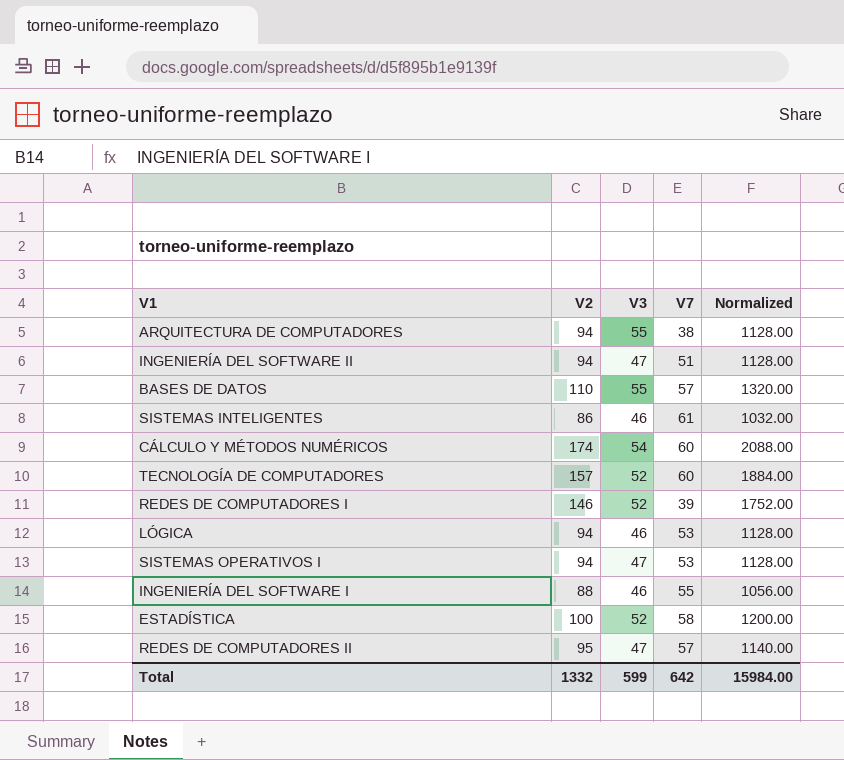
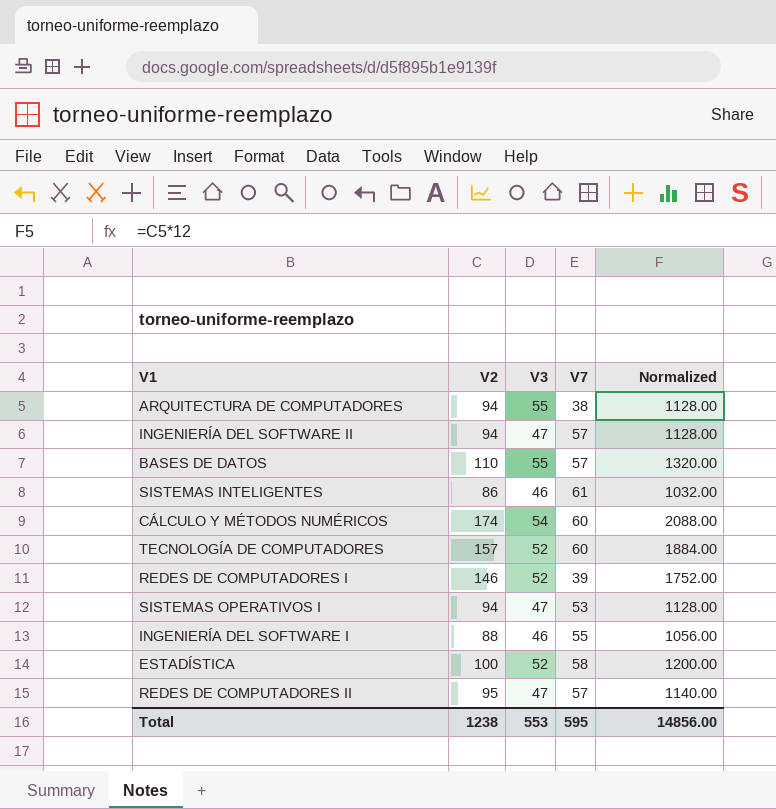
row LÓGICA: 94 | 46 | 53 | 1128.00 -> none
INGENIERÍA DEL SOFTWARE II | V7: 51 -> 57
Total | V2: 1332 -> 1238
Total | V3: 599 -> 553
Total | V7: 642 -> 595
Total | Normalized: 15984.00 -> 14856.00

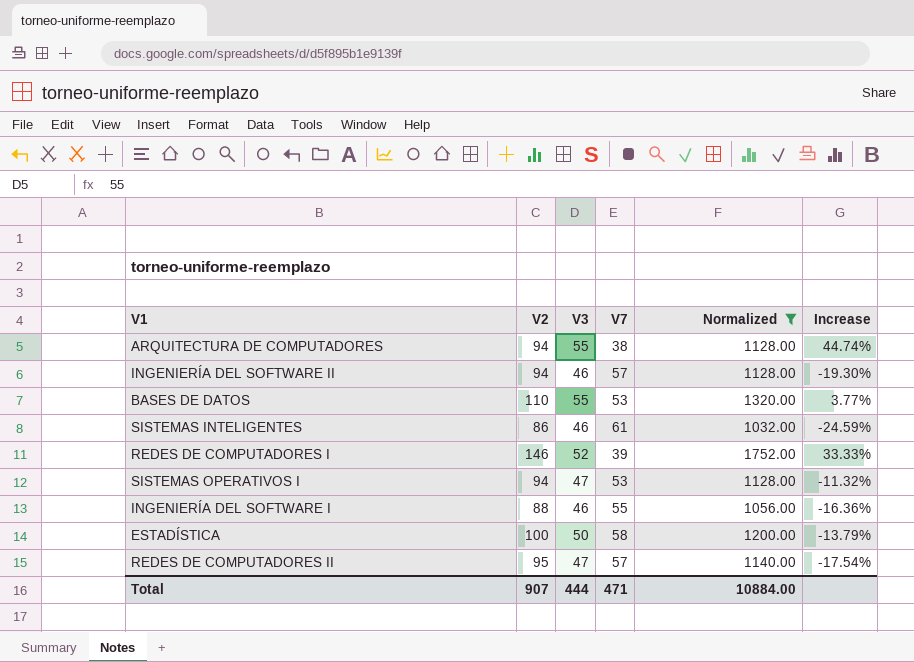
filter: none -> Normalized <= 1752.00
column Increase | formula: none -> ([V3] - [V7]) / [V7]
INGENIERÍA DEL SOFTWARE II | V3: 47 -> 46
BASES DE DATOS | V7: 57 -> 53
ESTADÍSTICA | V3: 52 -> 50
Total | V2: 1238 -> 907
Total | V3: 553 -> 444
Total | V7: 595 -> 471
Total | Normalized: 14856.00 -> 10884.00

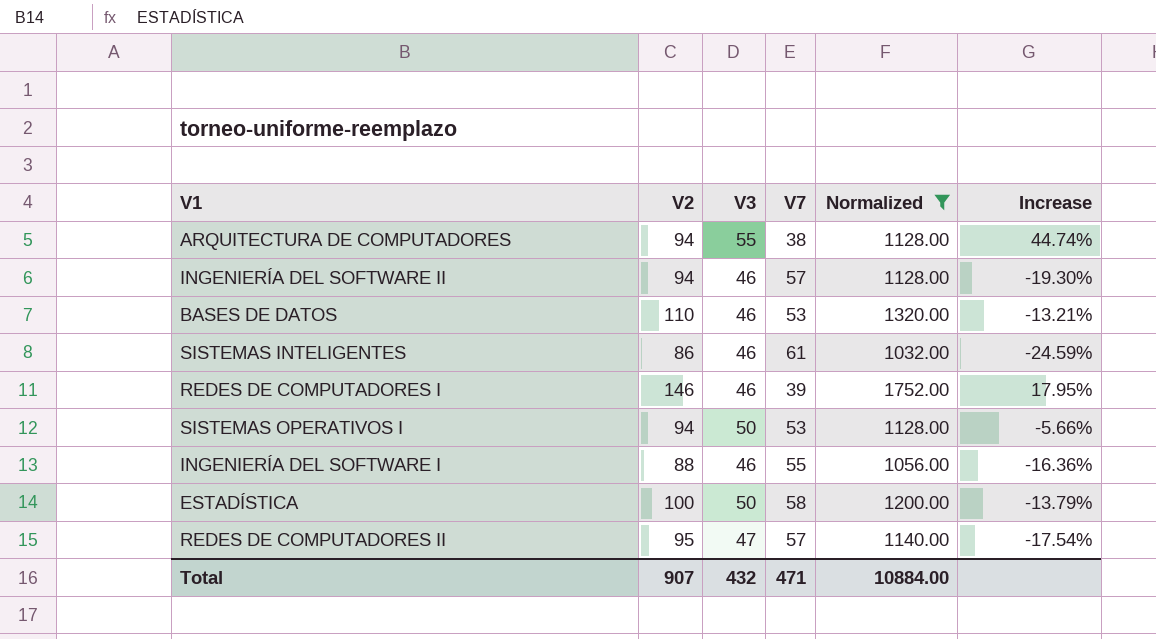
BASES DE DATOS | V3: 55 -> 46
BASES DE DATOS | Increase: 3.77% -> -13.21%
REDES DE COMPUTADORES I | V3: 52 -> 46
REDES DE COMPUTADORES I | Increase: 33.33% -> 17.95%
SISTEMAS OPERATIVOS I | V3: 47 -> 50
SISTEMAS OPERATIVOS I | Increase: -11.32% -> -5.66%
Total | V3: 444 -> 432

